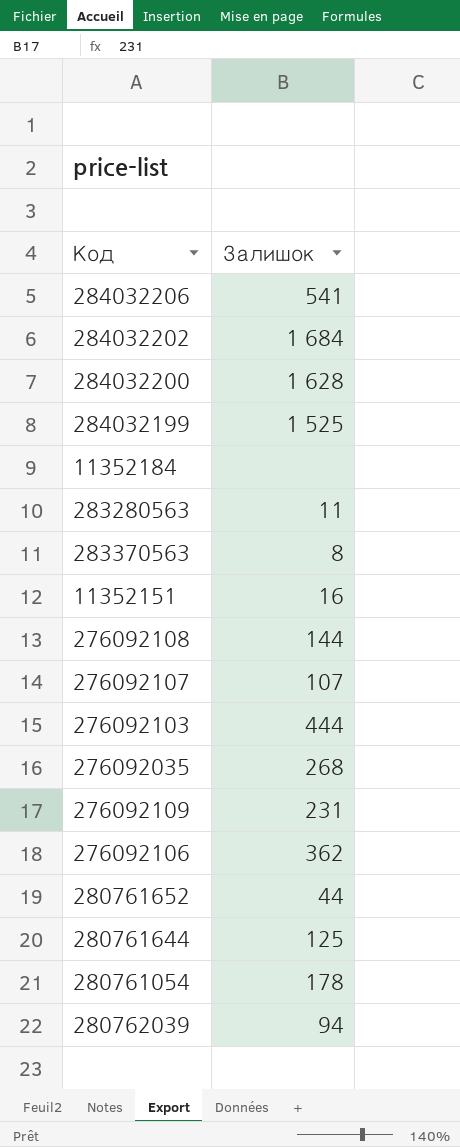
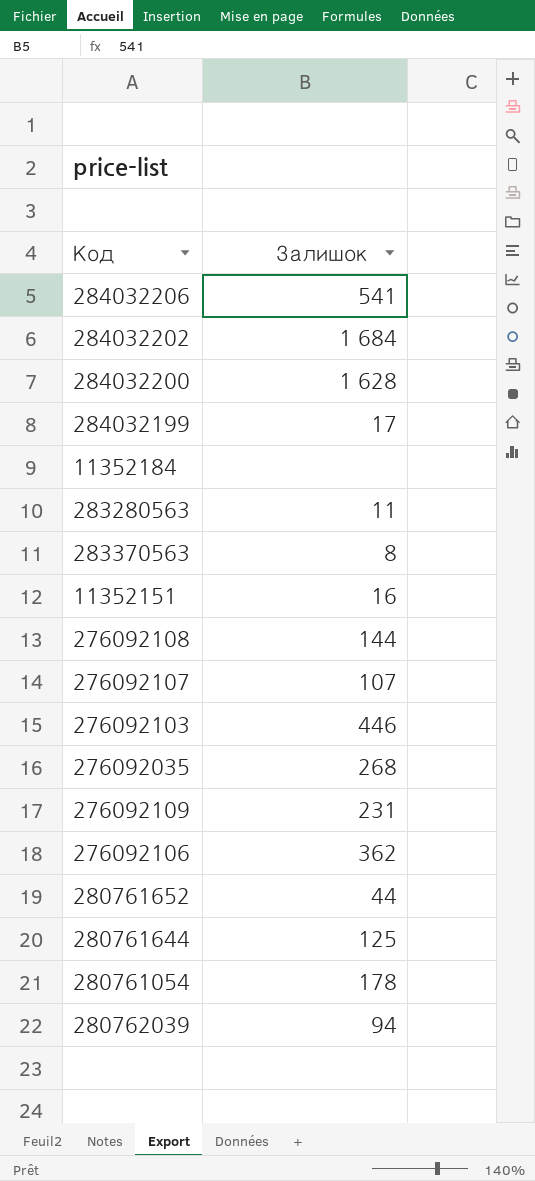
284032199 | Залишок: 1 525 -> 17
276092103 | Залишок: 444 -> 446

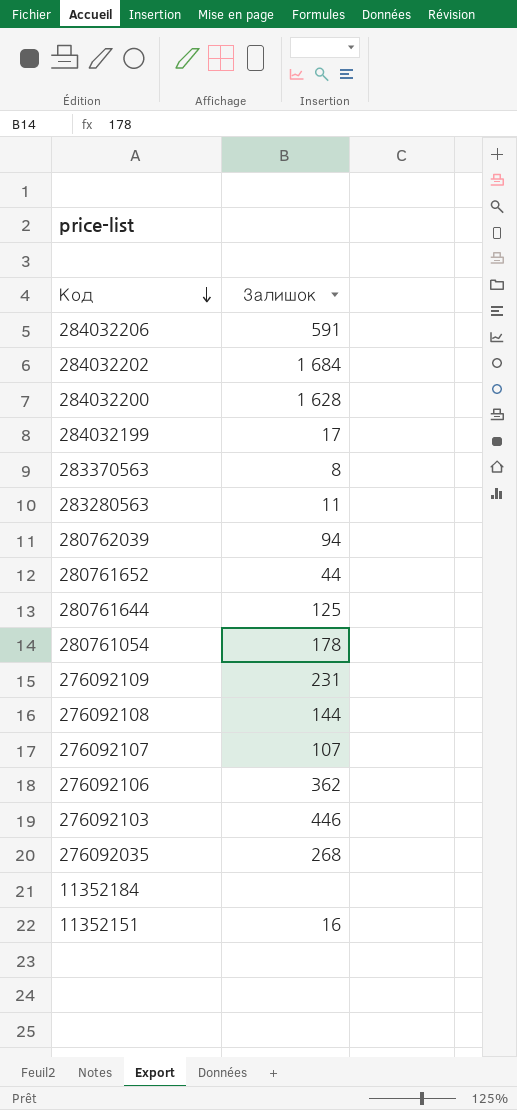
row order: none -> Код descending
284032206 | Залишок: 541 -> 591

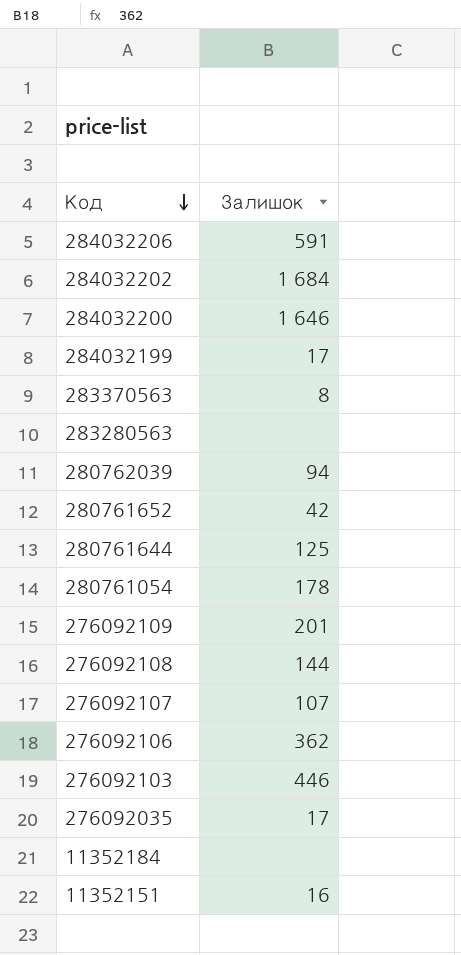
284032200 | Залишок: 1 628 -> 1 646
283280563 | Залишок: 11 -> none
280761652 | Залишок: 44 -> 42
276092109 | Залишок: 231 -> 201
276092035 | Залишок: 268 -> 17

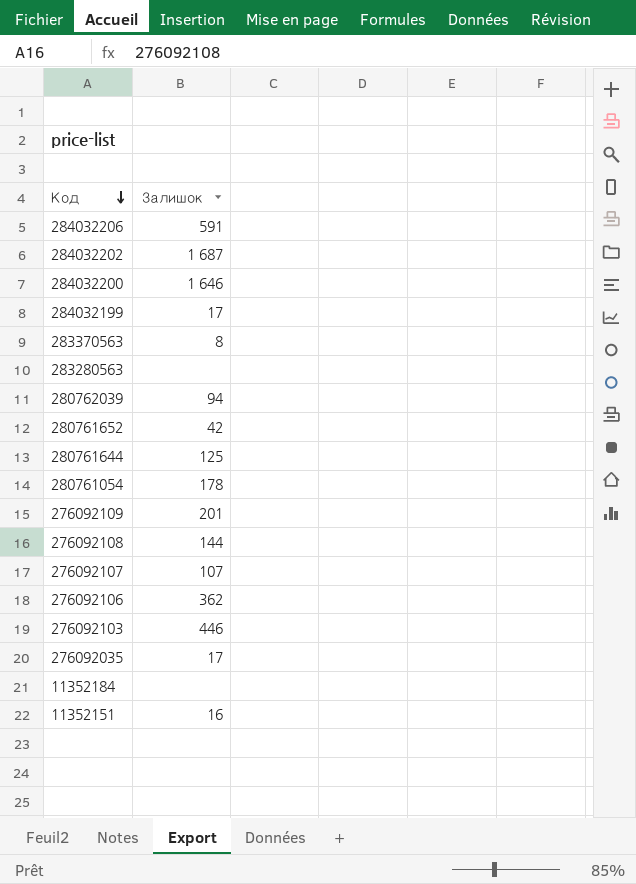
284032202 | Залишок: 1 684 -> 1 687

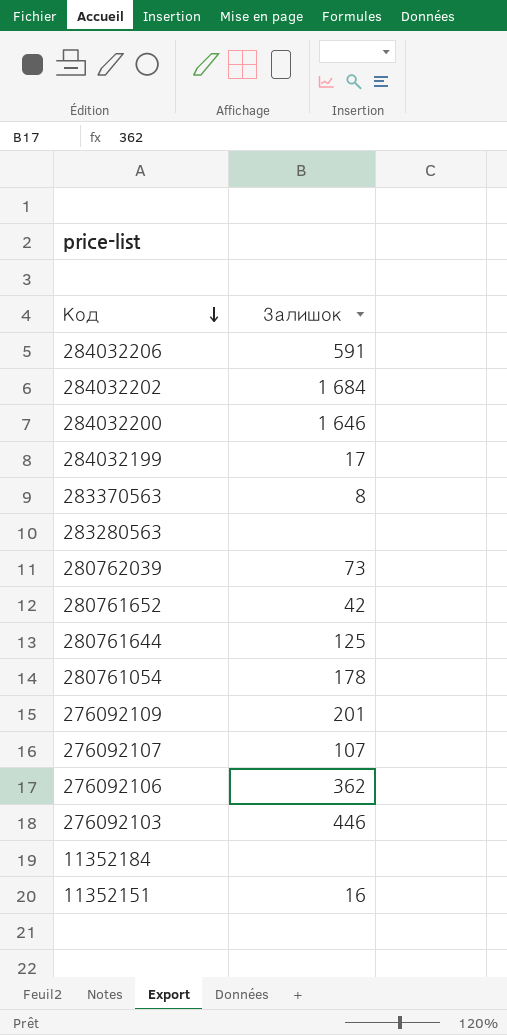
row 276092108: 144 -> none
row 276092035: 17 -> none
284032202 | Залишок: 1 687 -> 1 684
280762039 | Залишок: 94 -> 73

